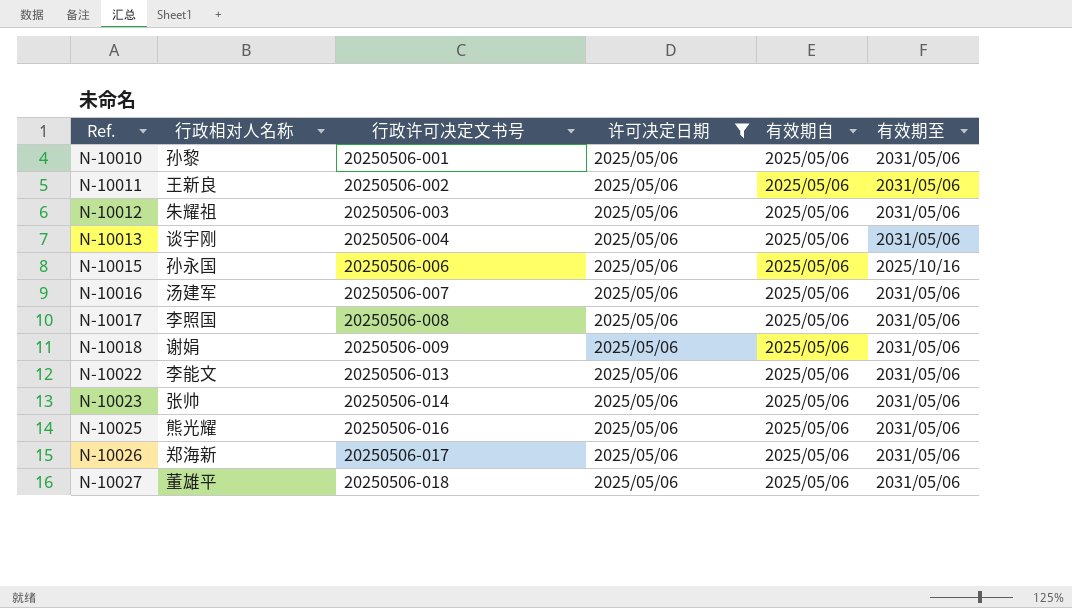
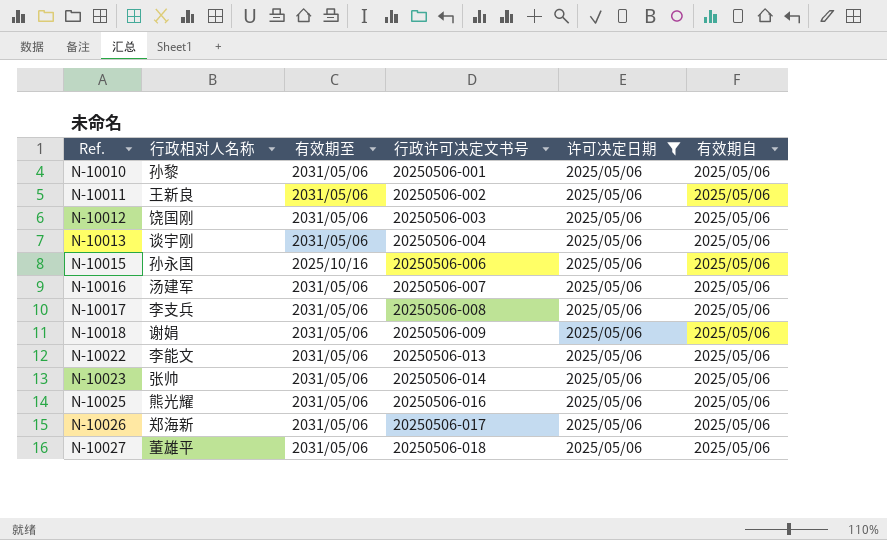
column 有效期至 | position: 6 -> 3
N-10012 | 行政相对人名称: 朱耀祖 -> 饶国刚
N-10017 | 行政相对人名称: 李照国 -> 李支兵

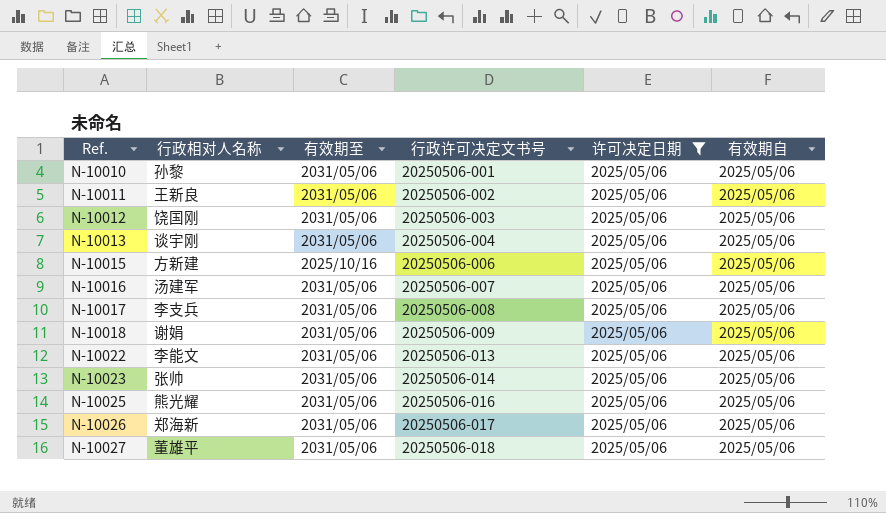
N-10015 | 行政相对人名称: 孙永国 -> 方新建

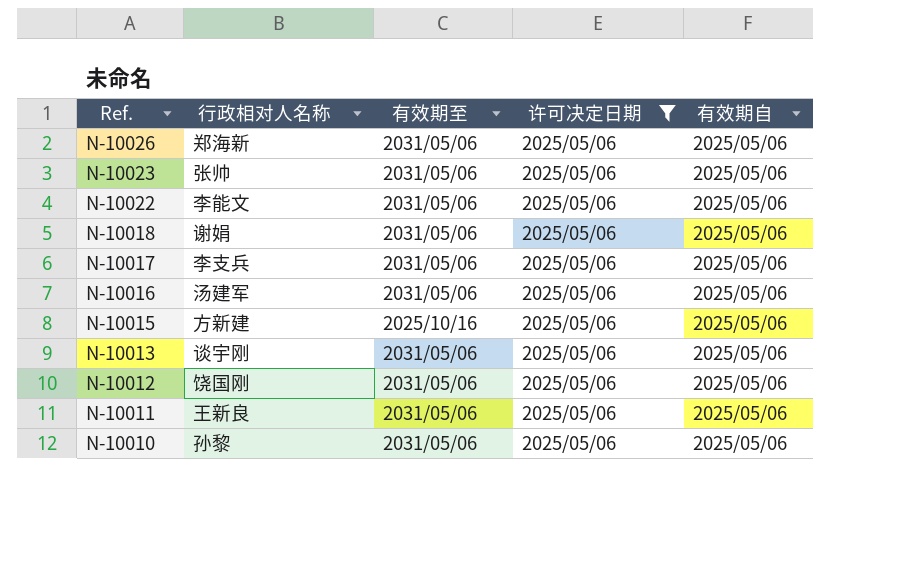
row order: Ref. ascending -> Ref. descending
column 行政许可决定文书号 | position: 4 -> none
row N-10025: 熊光耀 | 2031/05/06 | 20250506-016 | 2025/05/06 | 2025/05/06 -> none
row N-10027: 董雄平 | 2031/05/06 | 20250506-018 | 2025/05/06 | 2025/05/06 -> none

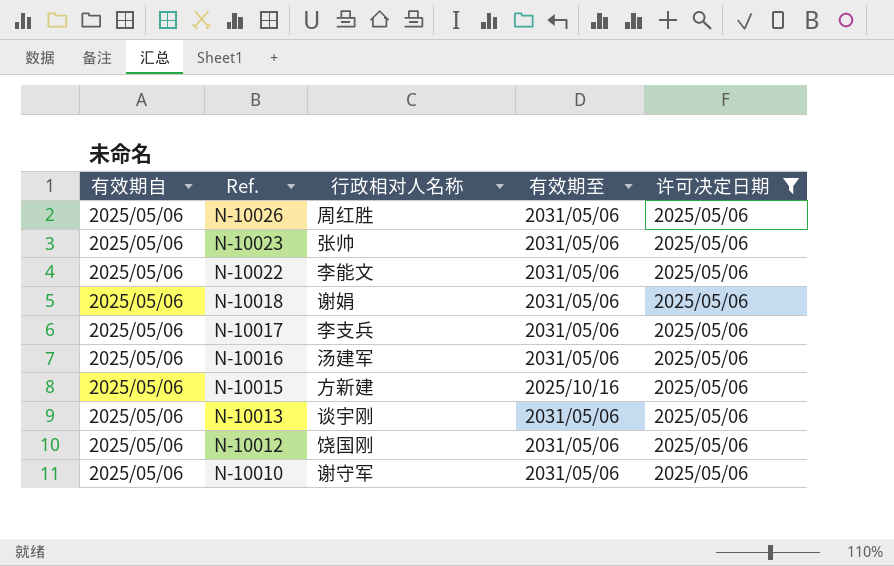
column 有效期自 | position: 5 -> 1
row N-10011: 王新良 | 2031/05/06 | 2025/05/06 | 2025/05/06 -> none
N-10026 | 行政相对人名称: 郑海新 -> 周红胜
N-10010 | 行政相对人名称: 孙黎 -> 谢守军

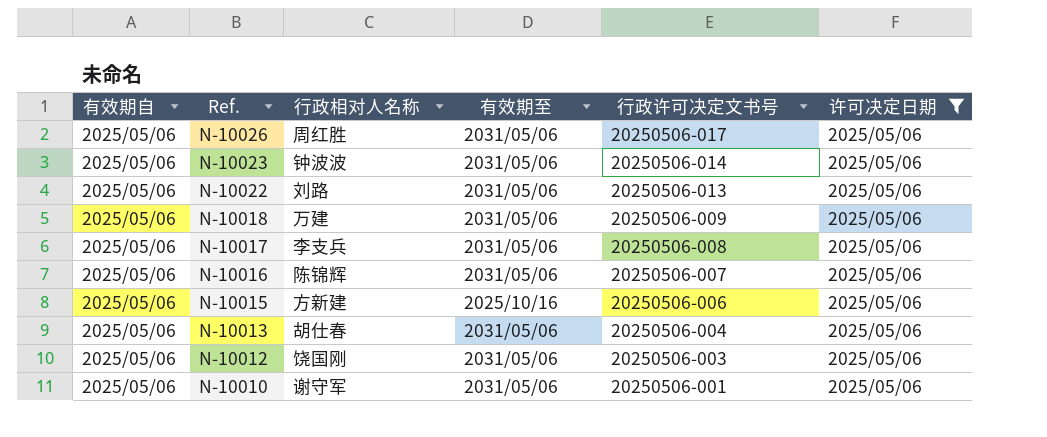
column 行政许可决定文书号 | position: none -> 5
N-10023 | 行政相对人名称: 张帅 -> 钟波波
N-10022 | 行政相对人名称: 李能文 -> 刘路
N-10018 | 行政相对人名称: 谢娟 -> 万建
N-10016 | 行政相对人名称: 汤建军 -> 陈锦辉
N-10013 | 行政相对人名称: 谈宇刚 -> 胡仕春

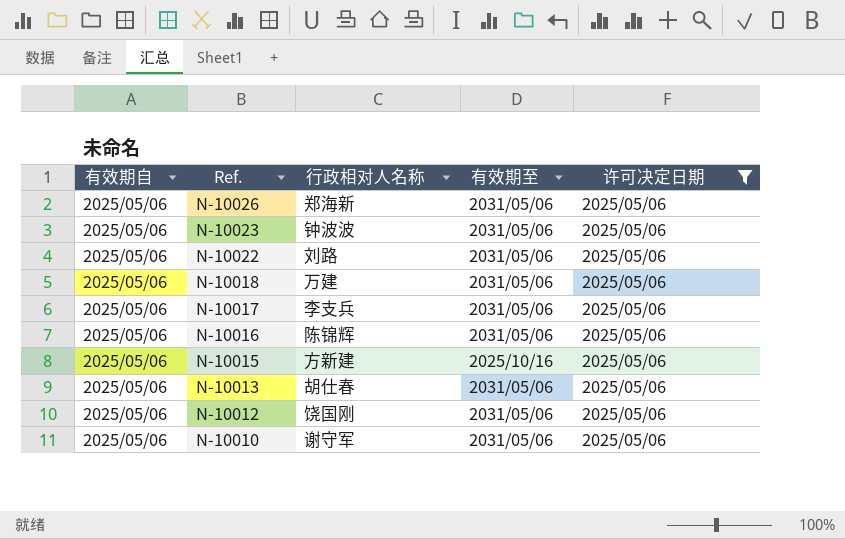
column 行政许可决定文书号 | position: 5 -> none
N-10026 | 行政相对人名称: 周红胜 -> 郑海新

